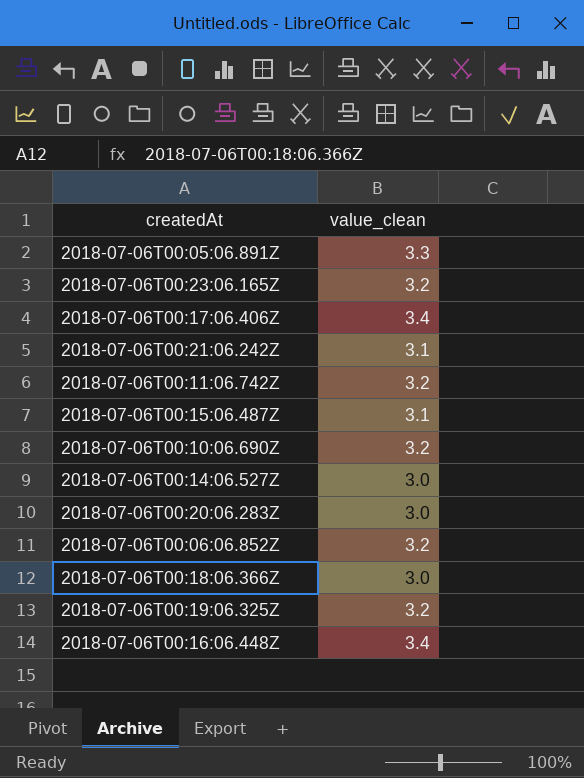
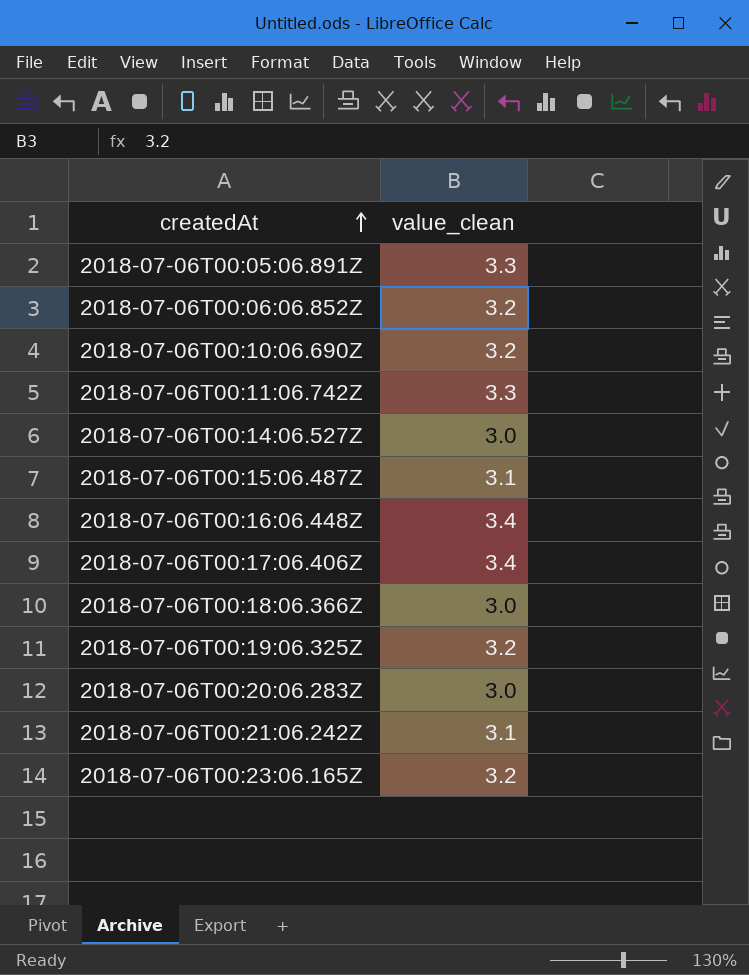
row order: none -> createdAt ascending
2018-07-06T00:11:06.742Z | value_clean: 3.2 -> 3.3

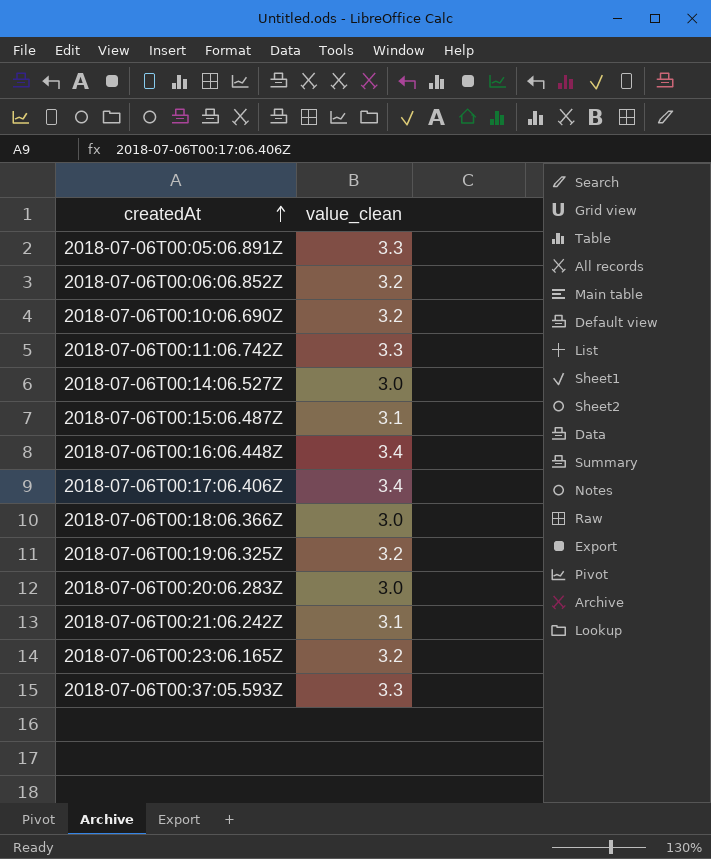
row 2018-07-06T00:37:05.593Z: none -> 3.3

